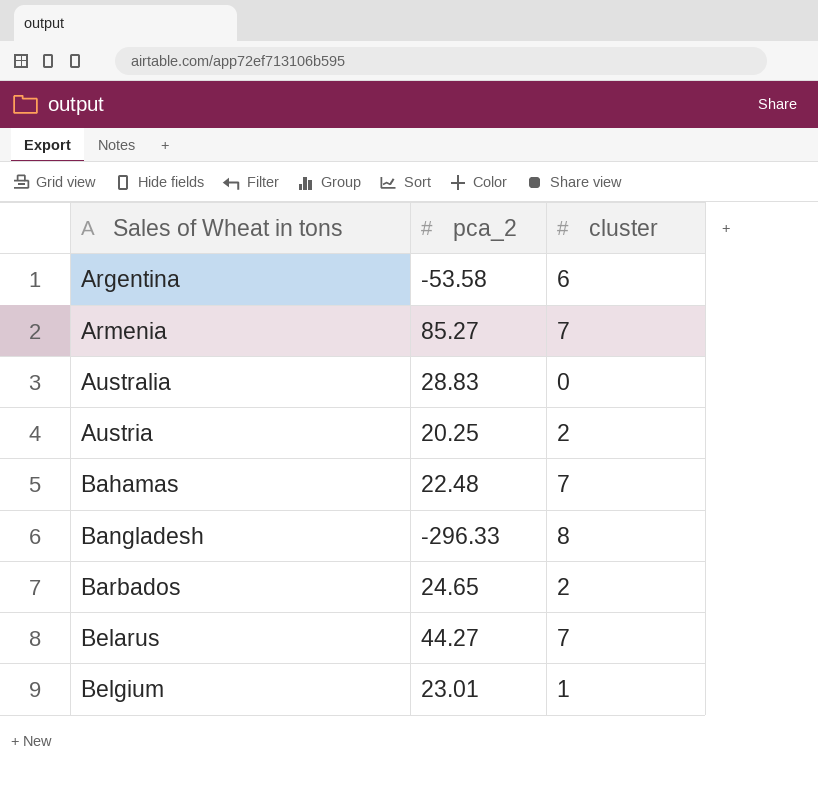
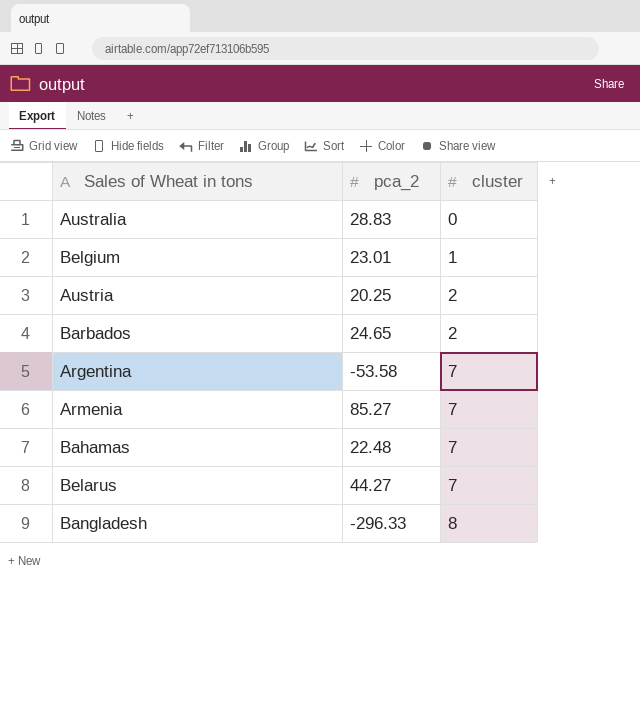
row order: Sales of Wheat in tons ascending -> cluster ascending
Argentina | cluster: 6 -> 7

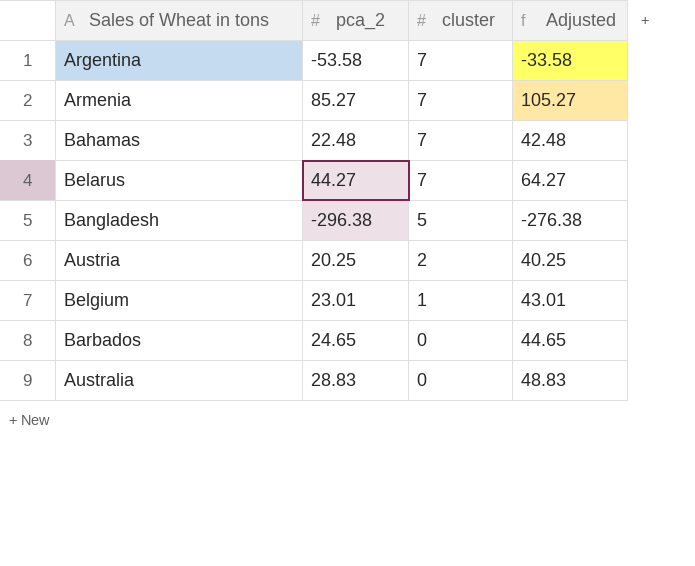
row order: cluster ascending -> cluster descending
column Adjusted | formula: none -> [pca_2] + 20
Bangladesh | pca_2: -296.33 -> -296.38
Bangladesh | cluster: 8 -> 5
Barbados | cluster: 2 -> 0

